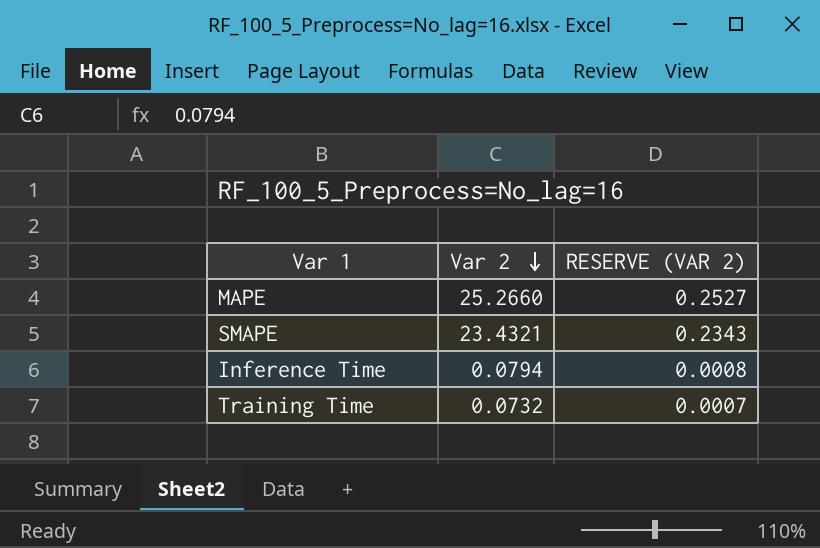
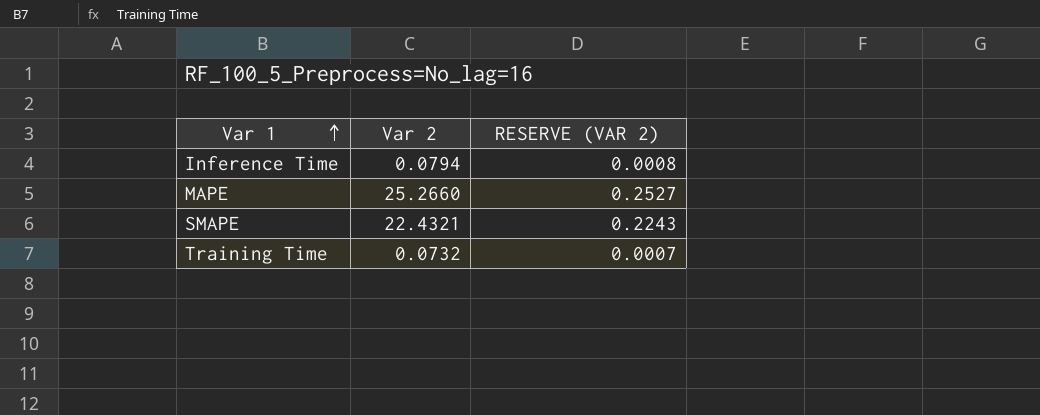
row order: Var 2 descending -> Var 1 ascending
SMAPE | Var 2: 23.4321 -> 22.4321
SMAPE | RESERVE (VAR 2): 0.2343 -> 0.2243

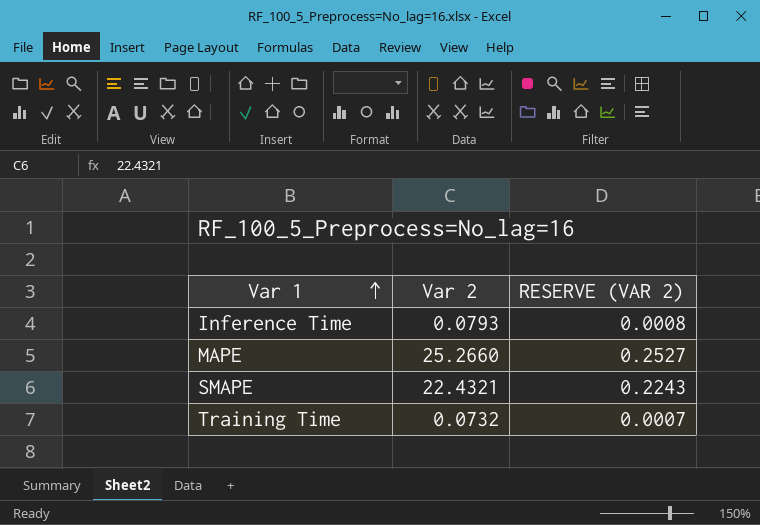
Inference Time | Var 2: 0.0794 -> 0.0793

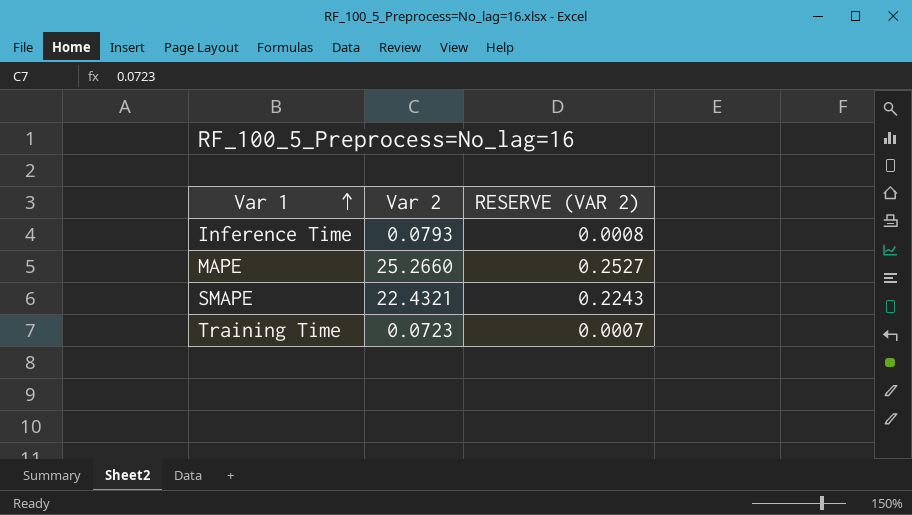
Training Time | Var 2: 0.0732 -> 0.0723

